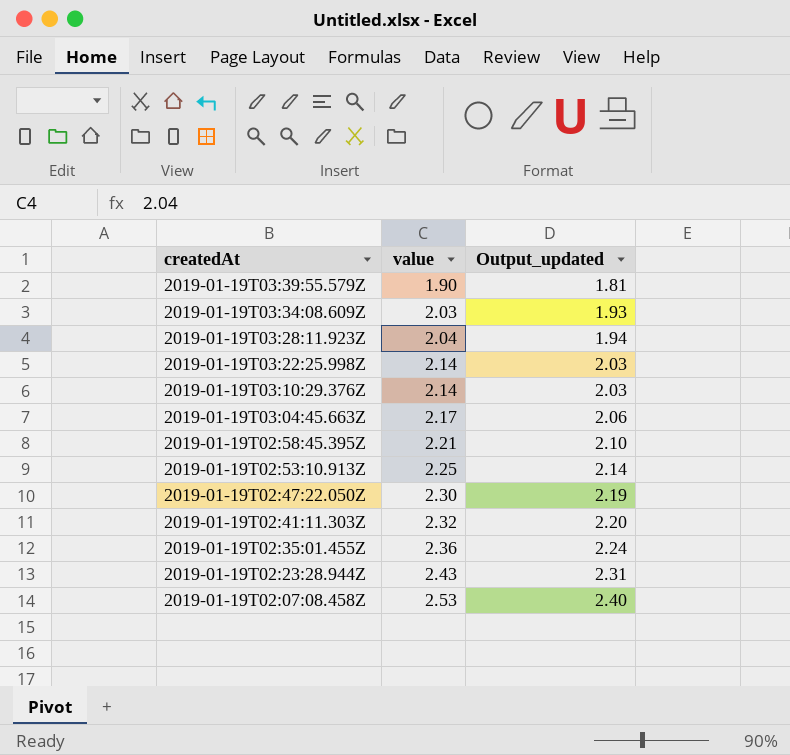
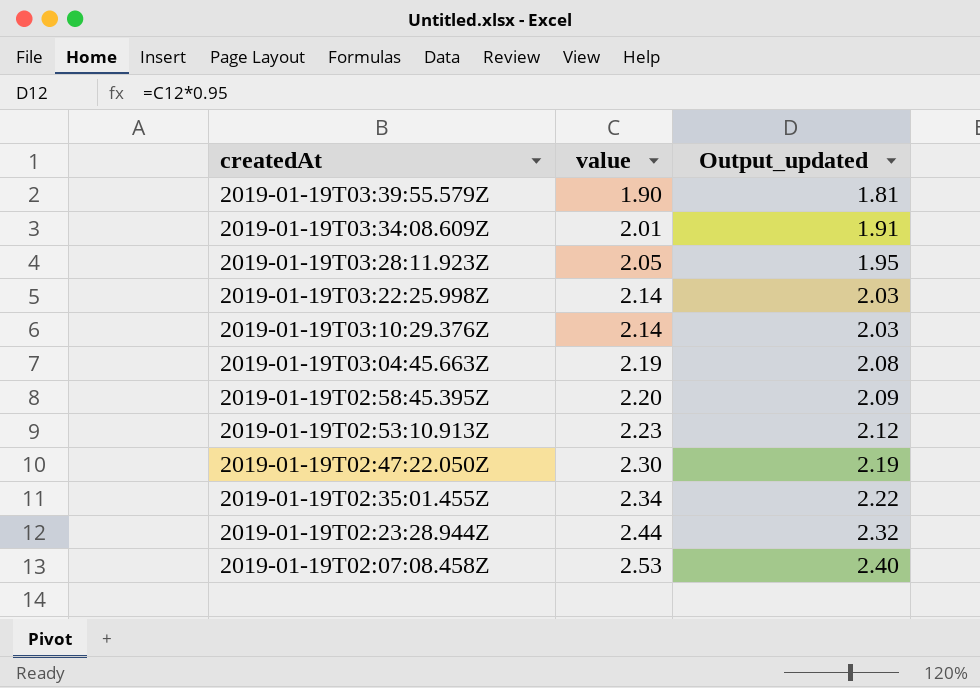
row 2019-01-19T02:41:11.303Z: 2.32 | 2.20 -> none
2019-01-19T03:34:08.609Z | value: 2.03 -> 2.01
2019-01-19T03:34:08.609Z | Output_updated: 1.93 -> 1.91
2019-01-19T03:28:11.923Z | value: 2.04 -> 2.05
2019-01-19T03:28:11.923Z | Output_updated: 1.94 -> 1.95
2019-01-19T03:04:45.663Z | value: 2.17 -> 2.19
2019-01-19T03:04:45.663Z | Output_updated: 2.06 -> 2.08
2019-01-19T02:58:45.395Z | value: 2.21 -> 2.20
2019-01-19T02:58:45.395Z | Output_updated: 2.10 -> 2.09
2019-01-19T02:53:10.913Z | value: 2.25 -> 2.23
2019-01-19T02:53:10.913Z | Output_updated: 2.14 -> 2.12
2019-01-19T02:35:01.455Z | value: 2.36 -> 2.34
2019-01-19T02:35:01.455Z | Output_updated: 2.24 -> 2.22
2019-01-19T02:23:28.944Z | value: 2.43 -> 2.44
2019-01-19T02:23:28.944Z | Output_updated: 2.31 -> 2.32

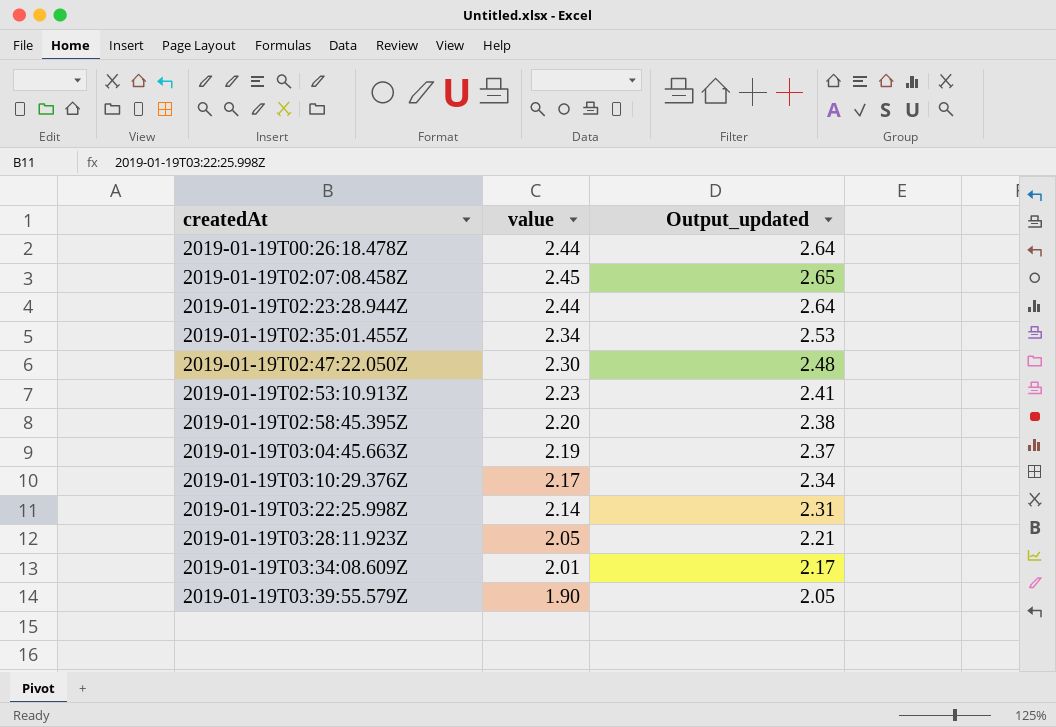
row order: createdAt descending -> createdAt ascending
column Output_updated | formula: [value] * 0.95 -> [value] * 1.08
row 2019-01-19T00:26:18.478Z: none -> 2.44 | 2.64
2019-01-19T02:07:08.458Z | value: 2.53 -> 2.45
2019-01-19T03:10:29.376Z | value: 2.14 -> 2.17

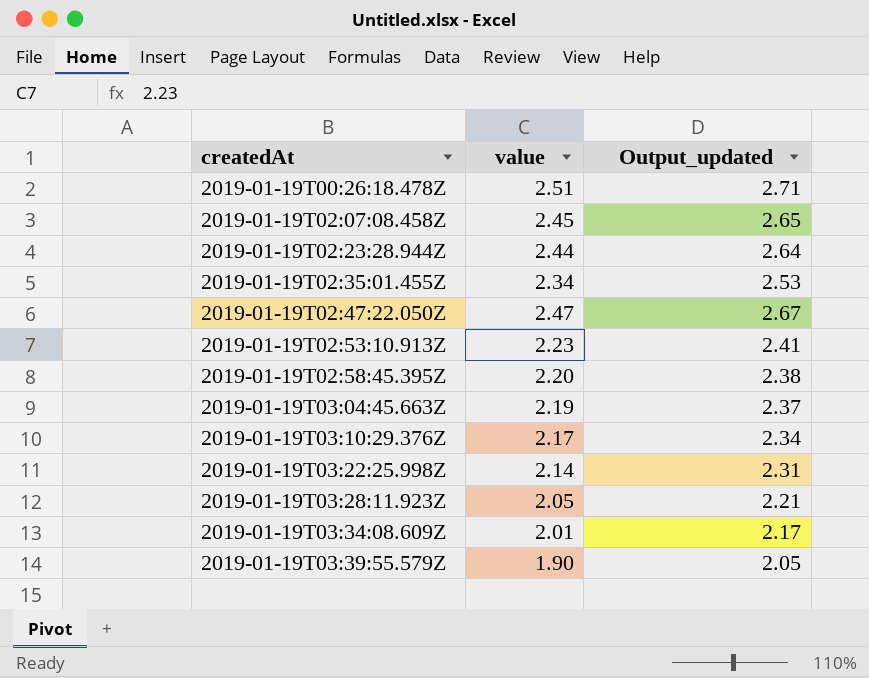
2019-01-19T00:26:18.478Z | value: 2.44 -> 2.51
2019-01-19T00:26:18.478Z | Output_updated: 2.64 -> 2.71
2019-01-19T02:47:22.050Z | value: 2.30 -> 2.47
2019-01-19T02:47:22.050Z | Output_updated: 2.48 -> 2.67

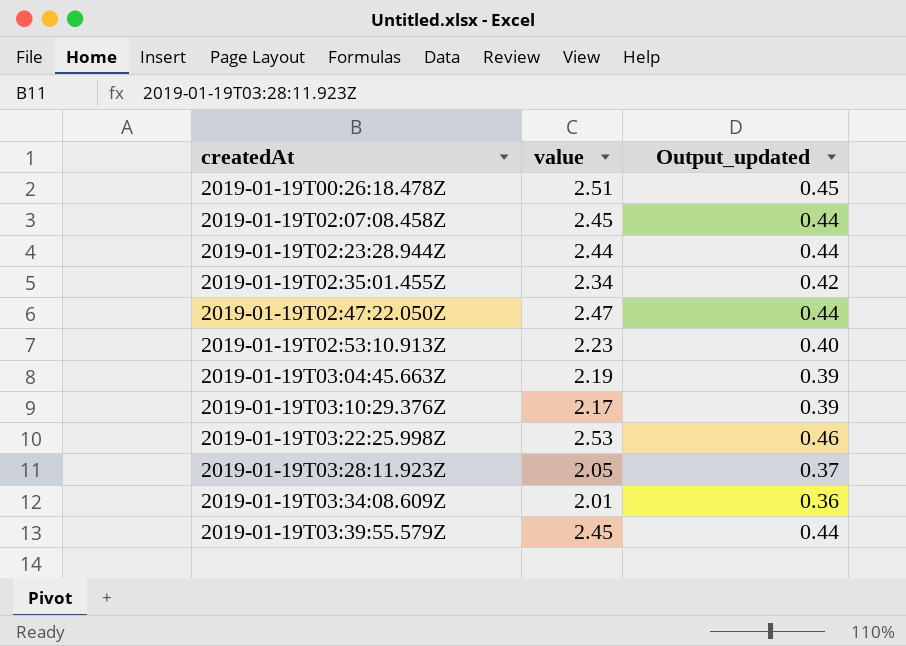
column Output_updated | formula: [value] * 1.08 -> [value] * 0.18
row 2019-01-19T02:58:45.395Z: 2.20 | 2.38 -> none
2019-01-19T03:22:25.998Z | value: 2.14 -> 2.53
2019-01-19T03:39:55.579Z | value: 1.90 -> 2.45

